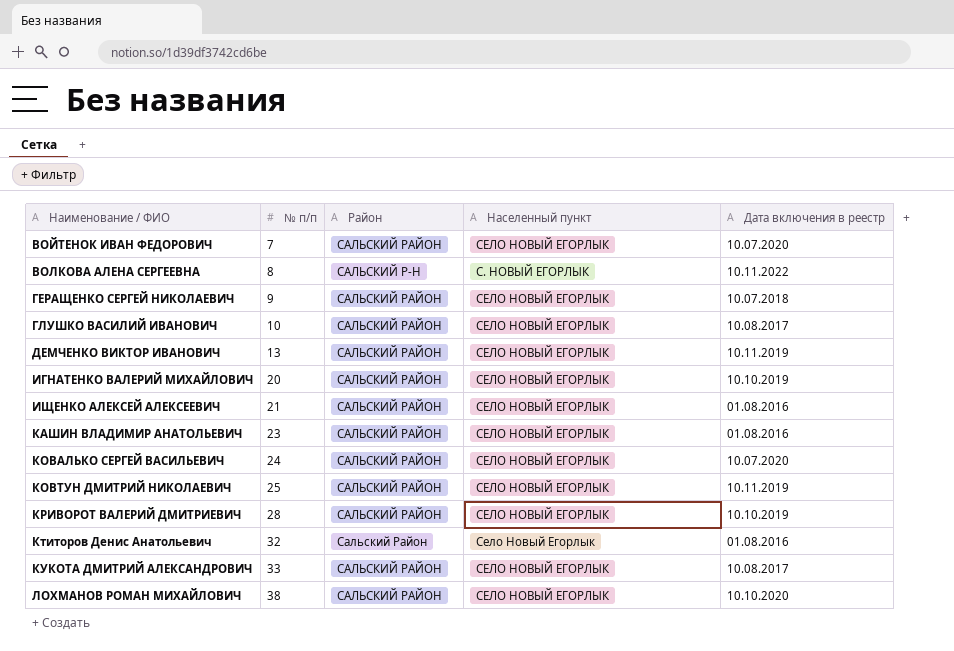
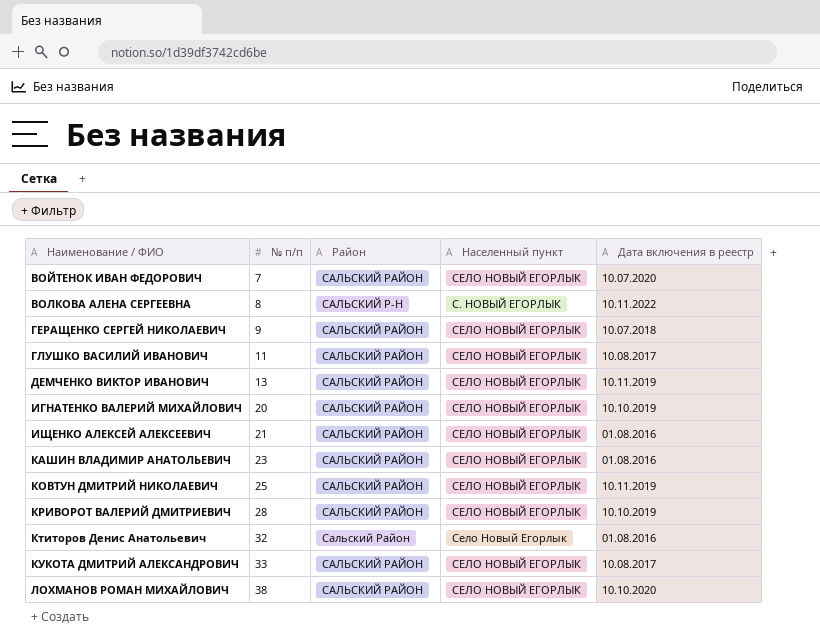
row КОВАЛЬКО СЕРГЕЙ ВАСИЛЬЕВИЧ: 24 | САЛЬСКИЙ РАЙОН | СЕЛО НОВЫЙ ЕГОРЛЫК | 10.07.2020 -> none
ГЛУШКО ВАСИЛИЙ ИВАНОВИЧ | № п/п: 10 -> 11

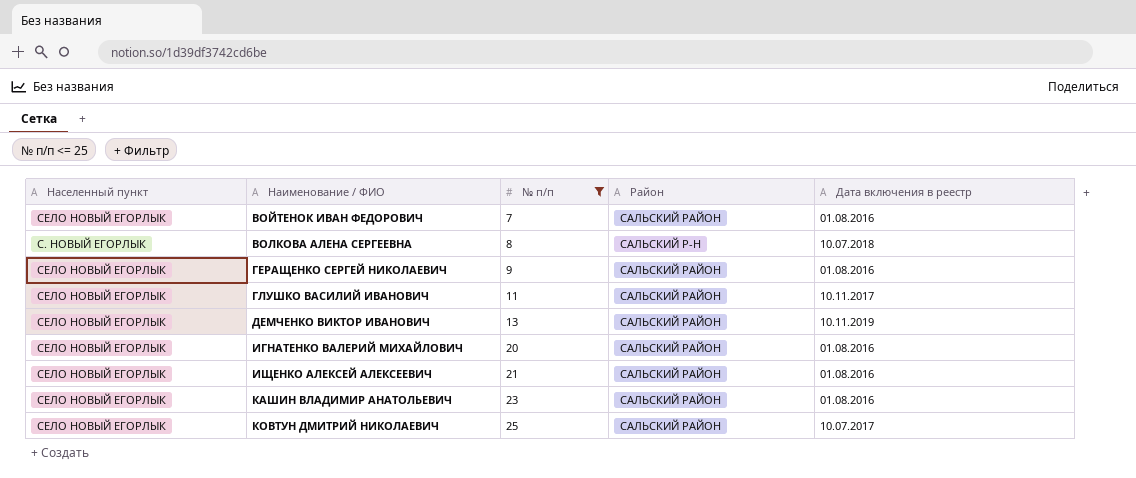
filter: none -> № п/п <= 25
column Населенный пункт | position: 4 -> 1
ВОЙТЕНОК ИВАН ФЕДОРОВИЧ | Дата включения в реестр: 10.07.2020 -> 01.08.2016
ВОЛКОВА АЛЕНА СЕРГЕЕВНА | Дата включения в реестр: 10.11.2022 -> 10.07.2018
ГЕРАЩЕНКО СЕРГЕЙ НИКОЛАЕВИЧ | Дата включения в реестр: 10.07.2018 -> 01.08.2016
ГЛУШКО ВАСИЛИЙ ИВАНОВИЧ | Дата включения в реестр: 10.08.2017 -> 10.11.2017
ИГНАТЕНКО ВАЛЕРИЙ МИХАЙЛОВИЧ | Дата включения в реестр: 10.10.2019 -> 01.08.2016
КОВТУН ДМИТРИЙ НИКОЛАЕВИЧ | Дата включения в реестр: 10.11.2019 -> 10.07.2017

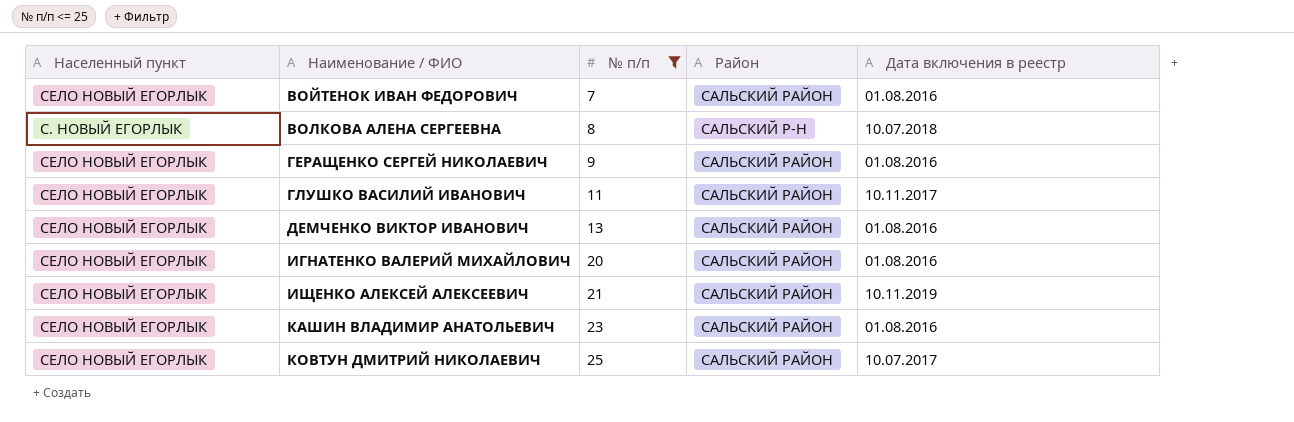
ДЕМЧЕНКО ВИКТОР ИВАНОВИЧ | Дата включения в реестр: 10.11.2019 -> 01.08.2016
ИЩЕНКО АЛЕКСЕЙ АЛЕКСЕЕВИЧ | Дата включения в реестр: 01.08.2016 -> 10.11.2019

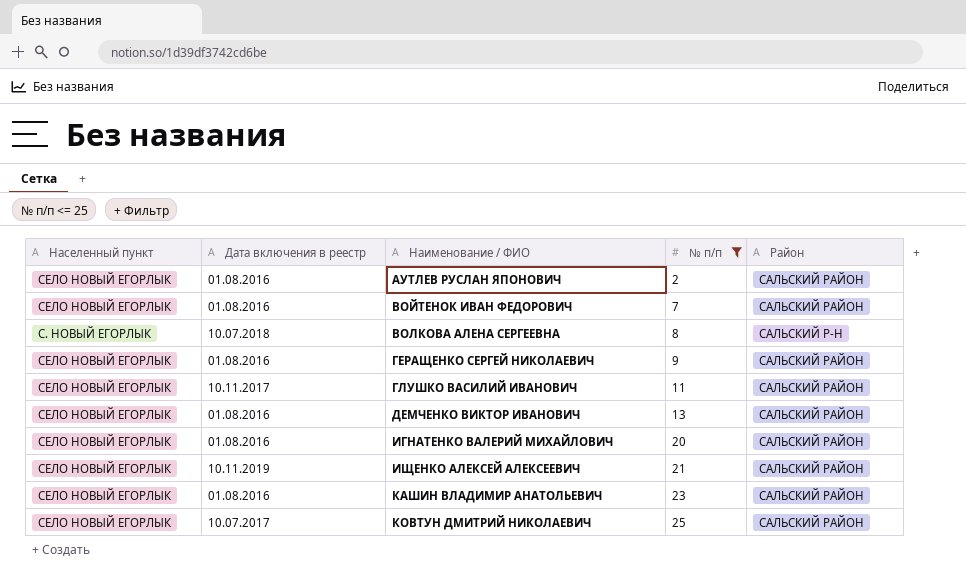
column Дата включения в реестр | position: 5 -> 2
row АУТЛЕВ РУСЛАН ЯПОНОВИЧ: none -> СЕЛО НОВЫЙ ЕГОРЛЫК | 01.08.2016 | 2 | САЛЬСКИЙ РАЙОН

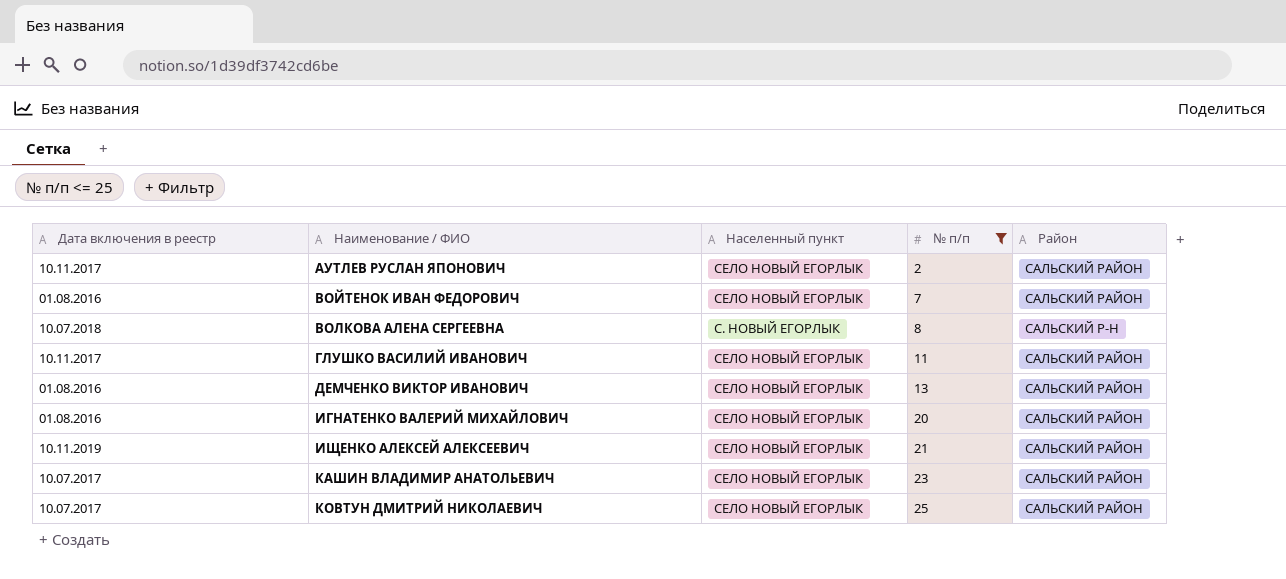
column Населенный пункт | position: 1 -> 3
row ГЕРАЩЕНКО СЕРГЕЙ НИКОЛАЕВИЧ: СЕЛО НОВЫЙ ЕГОРЛЫК | 01.08.2016 | 9 | САЛЬСКИЙ РАЙОН -> none
АУТЛЕВ РУСЛАН ЯПОНОВИЧ | Дата включения в реестр: 01.08.2016 -> 10.11.2017
КАШИН ВЛАДИМИР АНАТОЛЬЕВИЧ | Дата включения в реестр: 01.08.2016 -> 10.07.2017

